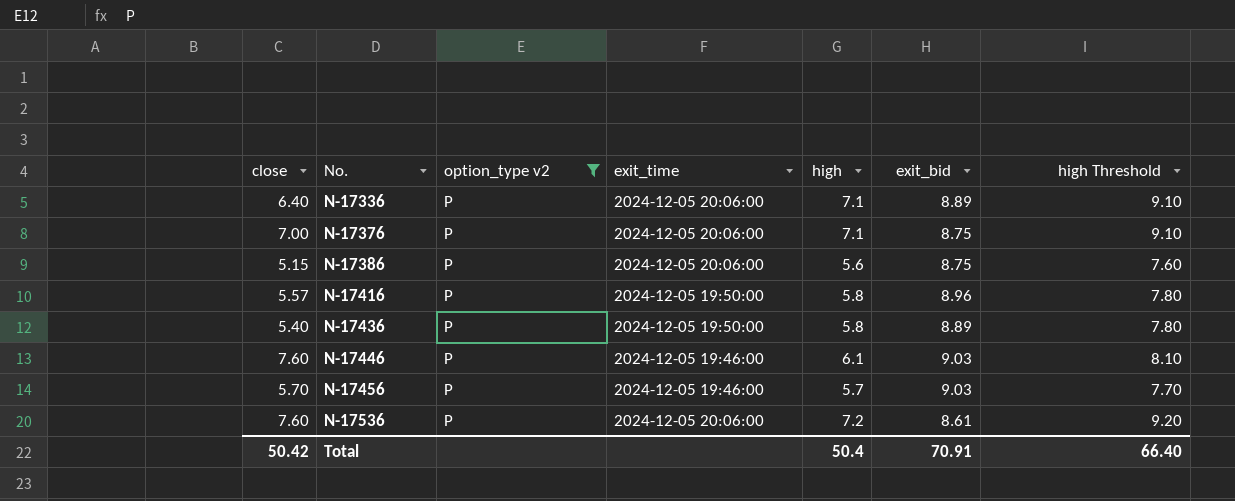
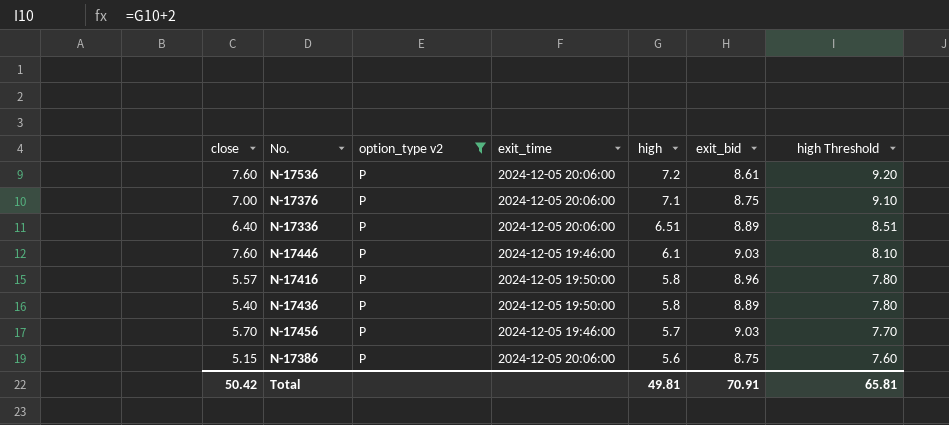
row order: No. ascending -> high descending
N-17336 | high: 7.1 -> 6.51
N-17336 | high Threshold: 9.10 -> 8.51
Total | high: 50.4 -> 49.81
Total | high Threshold: 66.40 -> 65.81

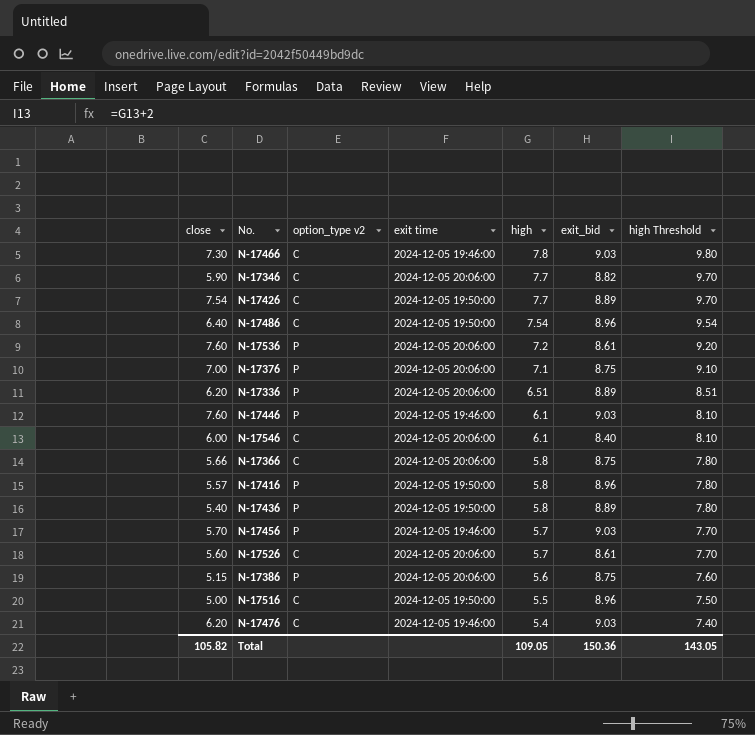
filter: option_type v2 = P -> none
column name: exit_time -> exit time
N-17336 | close: 6.40 -> 6.20
Total | close: 50.42 -> 105.82
Total | high: 49.81 -> 109.05
Total | exit_bid: 70.91 -> 150.36
Total | high Threshold: 65.81 -> 143.05

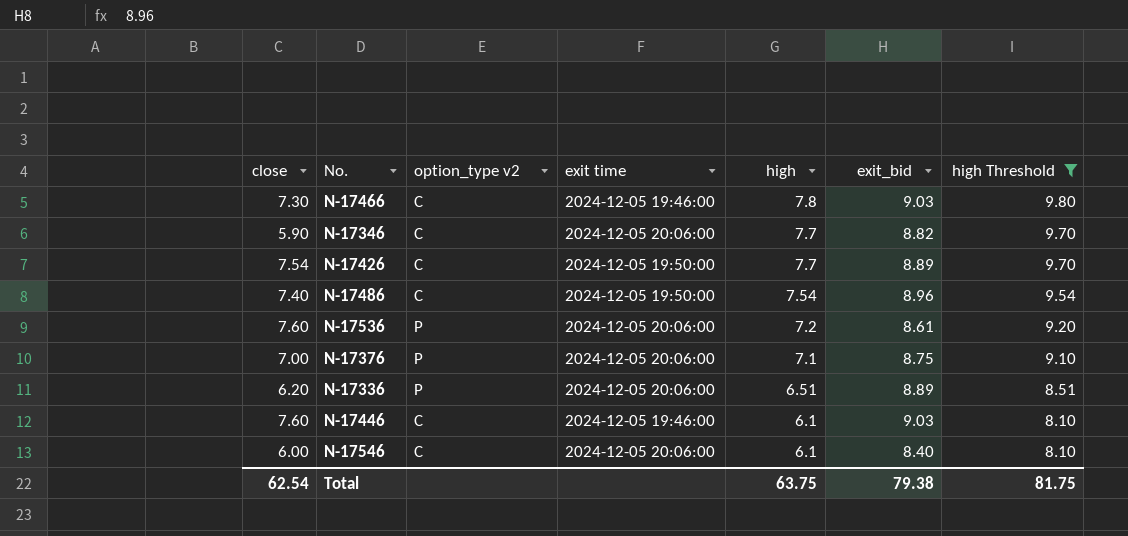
filter: none -> high Threshold >= 8.10
N-17486 | close: 6.40 -> 7.40
N-17446 | option_type v2: P -> C
Total | close: 105.82 -> 62.54
Total | high: 109.05 -> 63.75
Total | exit_bid: 150.36 -> 79.38
Total | high Threshold: 143.05 -> 81.75

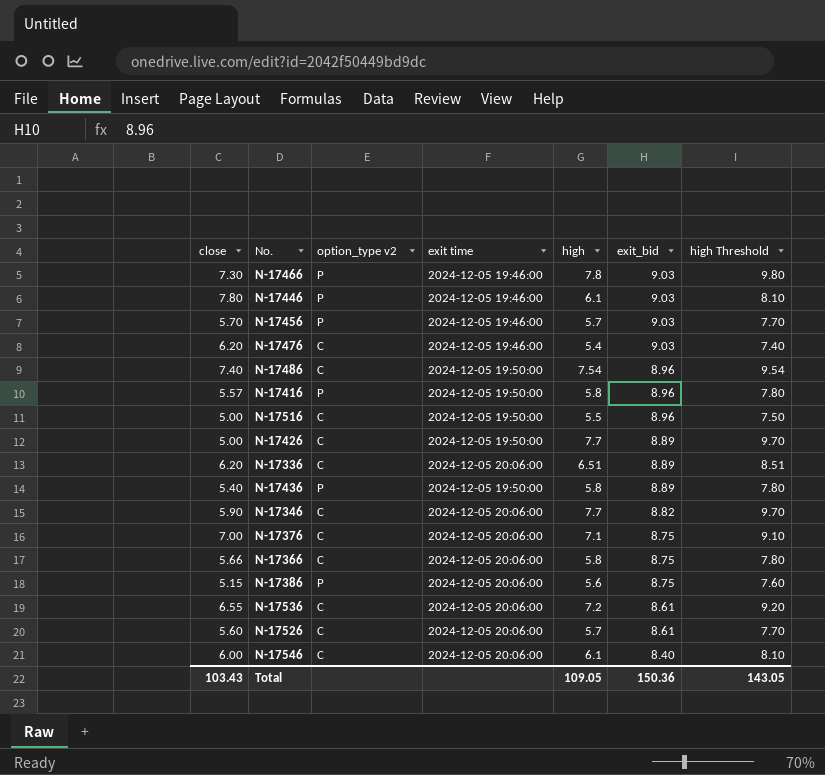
filter: high Threshold >= 8.10 -> none
row order: high descending -> exit_bid descending
N-17466 | option_type v2: C -> P
N-17446 | close: 7.60 -> 7.80
N-17446 | option_type v2: C -> P
N-17426 | close: 7.54 -> 5.00
N-17336 | option_type v2: P -> C
N-17376 | option_type v2: P -> C
N-17536 | close: 7.60 -> 6.55
N-17536 | option_type v2: P -> C
Total | close: 62.54 -> 103.43
Total | high: 63.75 -> 109.05
Total | exit_bid: 79.38 -> 150.36
Total | high Threshold: 81.75 -> 143.05

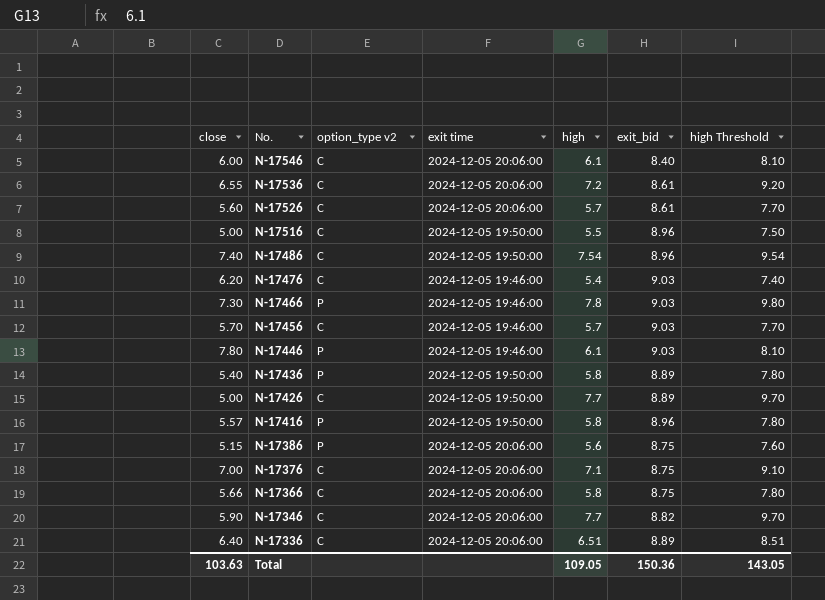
row order: exit_bid descending -> No. descending
N-17456 | option_type v2: P -> C
N-17336 | close: 6.20 -> 6.40
Total | close: 103.43 -> 103.63

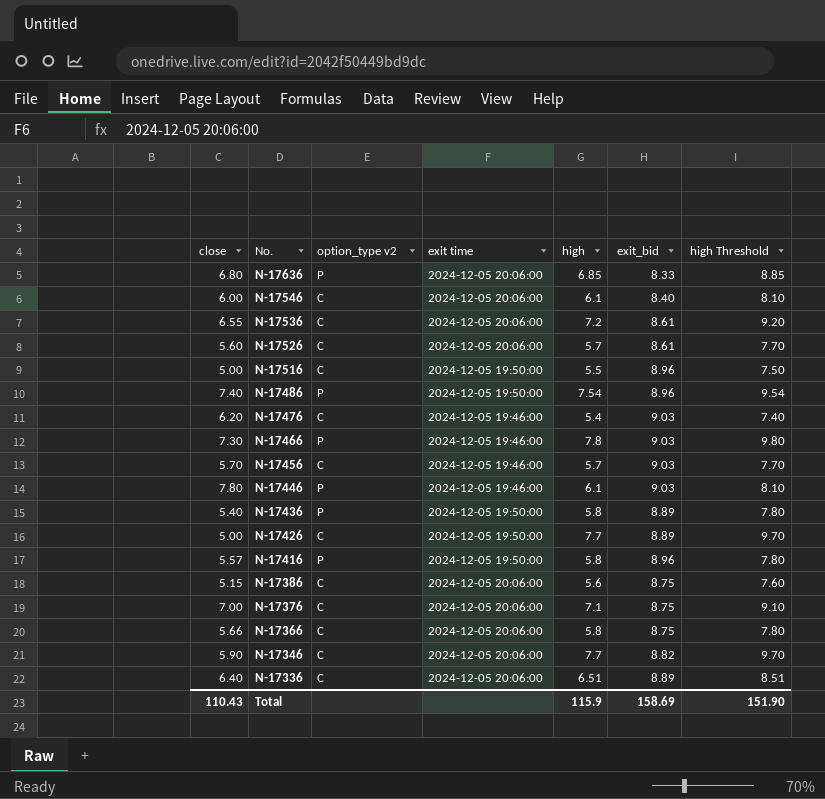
row N-17636: none -> 6.80 | P | 2024-12-05 20:06:00 | 6.85 | 8.33 | 8.85
N-17486 | option_type v2: C -> P
N-17386 | option_type v2: P -> C
Total | close: 103.63 -> 110.43
Total | high: 109.05 -> 115.9
Total | exit_bid: 150.36 -> 158.69
Total | high Threshold: 143.05 -> 151.90

